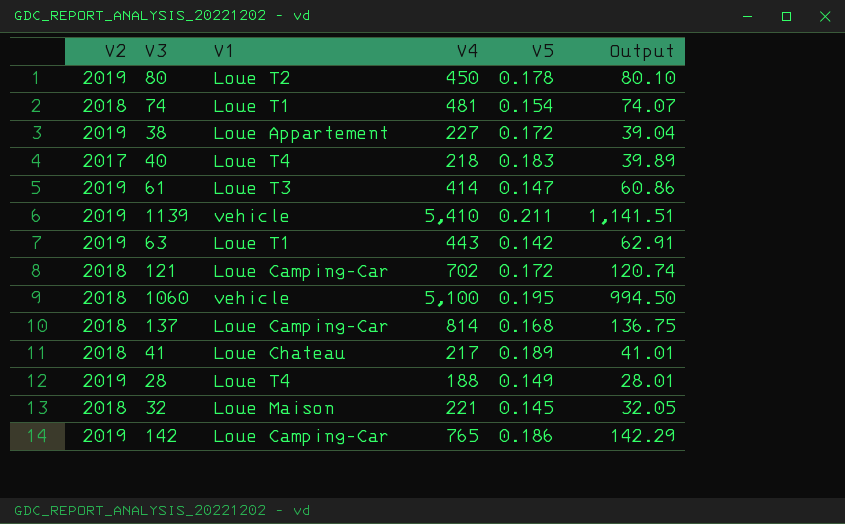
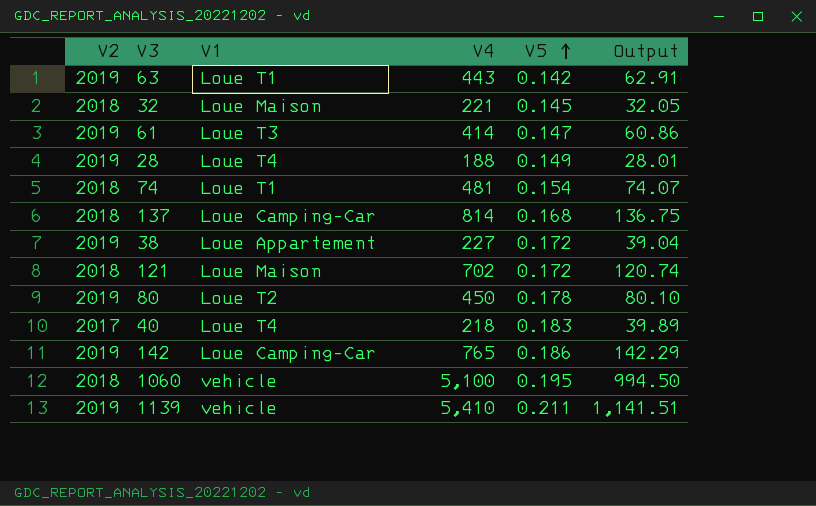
row order: none -> V5 ascending
row 41: 2018 | Loue Chateau | 217 | 0.189 | 41.01 -> none
121 | V1: Loue Camping-Car -> Loue Maison

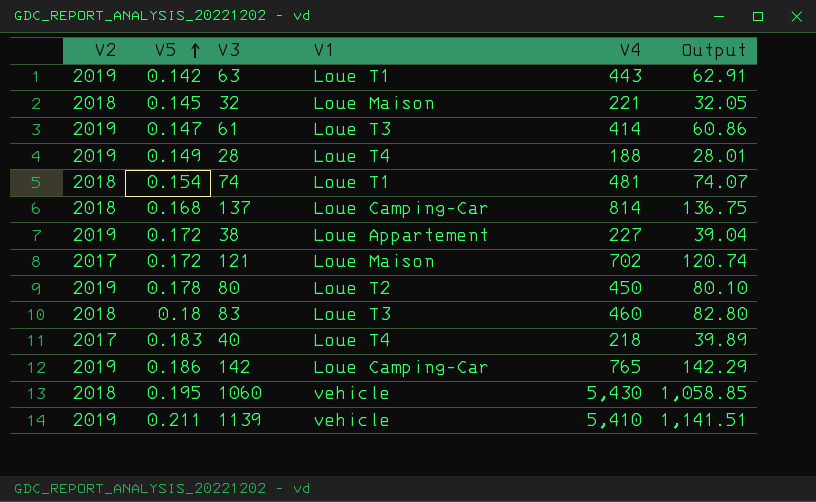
column V5 | position: 5 -> 2
121 | V2: 2018 -> 2017
row 83: none -> 2018 | 0.18 | Loue T3 | 460 | 82.80
1060 | V4: 5,100 -> 5,430
1060 | Output: 994.50 -> 1,058.85

